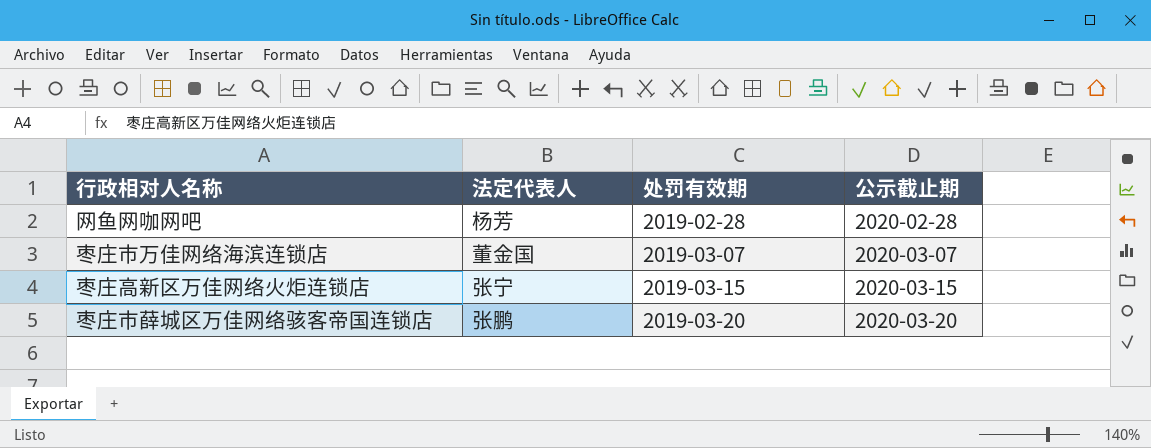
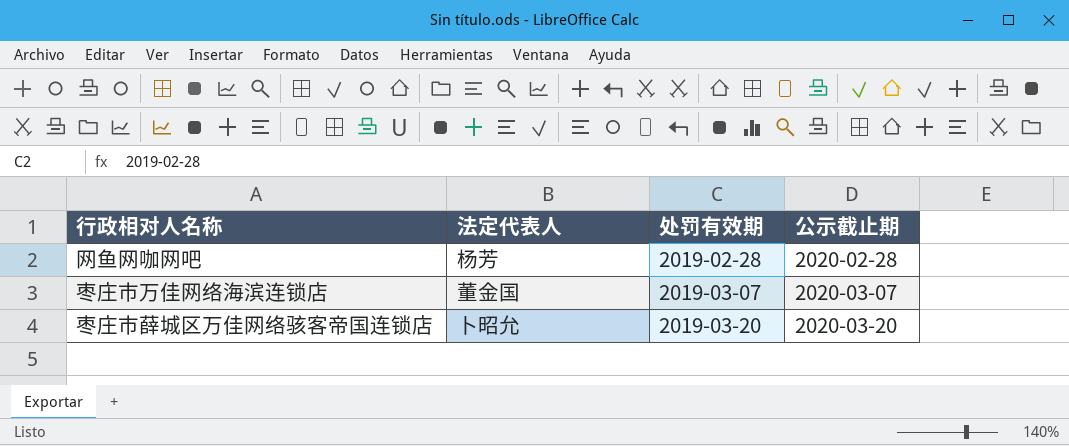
row 枣庄高新区万佳网络火炬连锁店: 张宁 | 2019-03-15 | 2020-03-15 -> none
枣庄市薛城区万佳网络骇客帝国连锁店 | 法定代表人: 张鹏 -> 卜昭允

